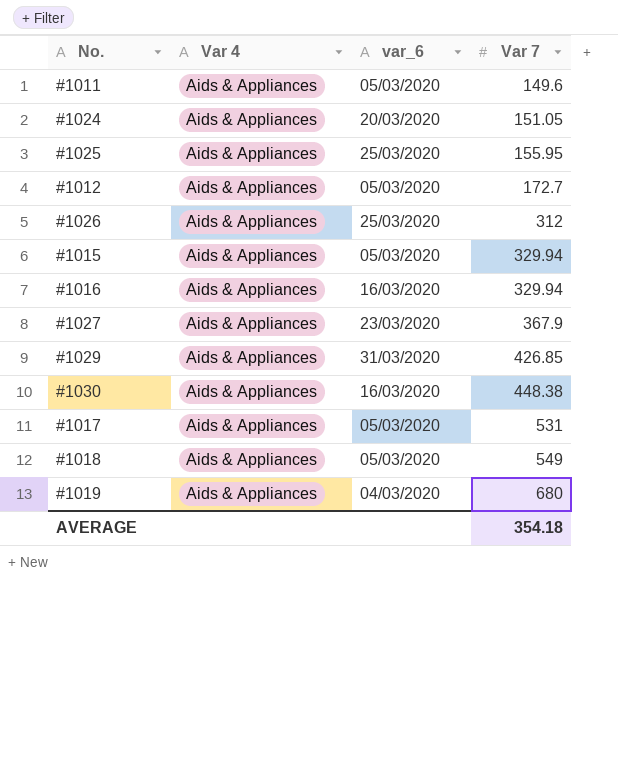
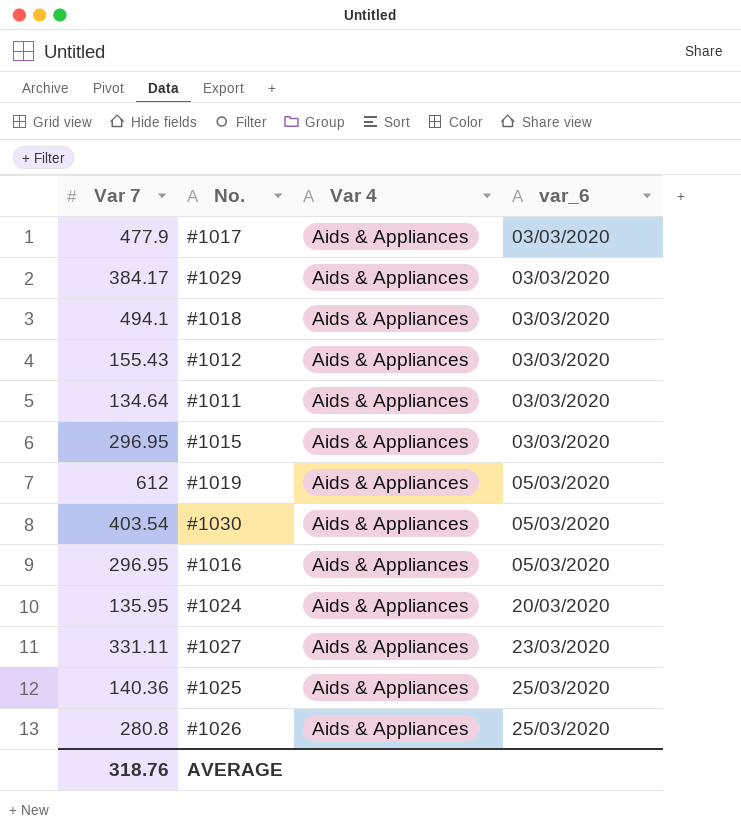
row order: Var 7 ascending -> var_6 ascending
column Var 7 | position: 4 -> 1
#1017 | Var 7: 531 -> 477.9
#1017 | var_6: 05/03/2020 -> 03/03/2020
#1029 | Var 7: 426.85 -> 384.17
#1029 | var_6: 31/03/2020 -> 03/03/2020
#1018 | Var 7: 549 -> 494.1
#1018 | var_6: 05/03/2020 -> 03/03/2020
#1012 | Var 7: 172.7 -> 155.43
#1012 | var_6: 05/03/2020 -> 03/03/2020
#1011 | Var 7: 149.6 -> 134.64
#1011 | var_6: 05/03/2020 -> 03/03/2020
#1015 | Var 7: 329.94 -> 296.95
#1015 | var_6: 05/03/2020 -> 03/03/2020
#1019 | Var 7: 680 -> 612
#1019 | var_6: 04/03/2020 -> 05/03/2020
#1030 | Var 7: 448.38 -> 403.54
#1030 | var_6: 16/03/2020 -> 05/03/2020
#1016 | Var 7: 329.94 -> 296.95
#1016 | var_6: 16/03/2020 -> 05/03/2020
#1024 | Var 7: 151.05 -> 135.95
#1027 | Var 7: 367.9 -> 331.11
#1025 | Var 7: 155.95 -> 140.36
#1026 | Var 7: 312 -> 280.8
AVERAGE | Var 7: 354.18 -> 318.76

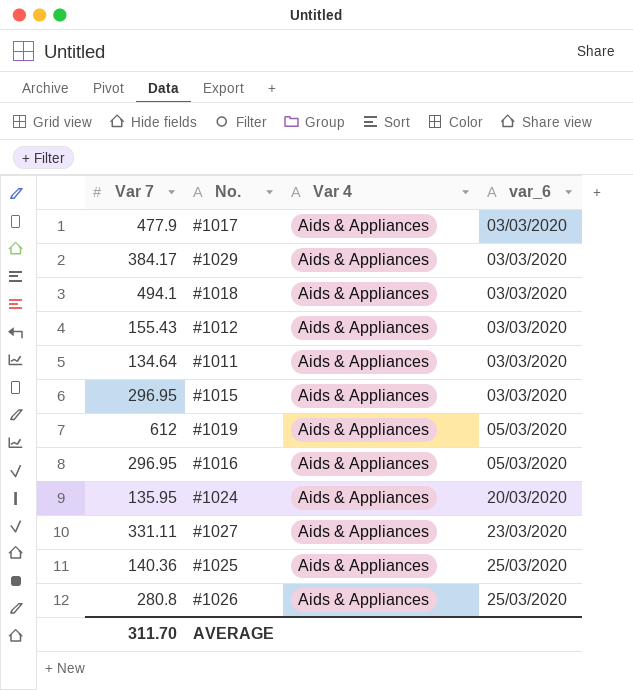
row #1030: 403.54 | Aids & Appliances | 05/03/2020 -> none
AVERAGE | Var 7: 318.76 -> 311.70

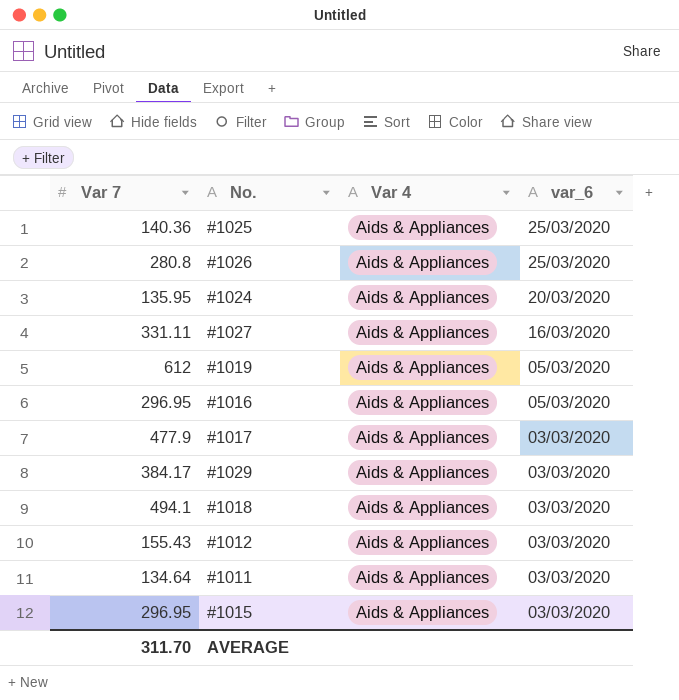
row order: var_6 ascending -> var_6 descending
#1027 | var_6: 23/03/2020 -> 16/03/2020

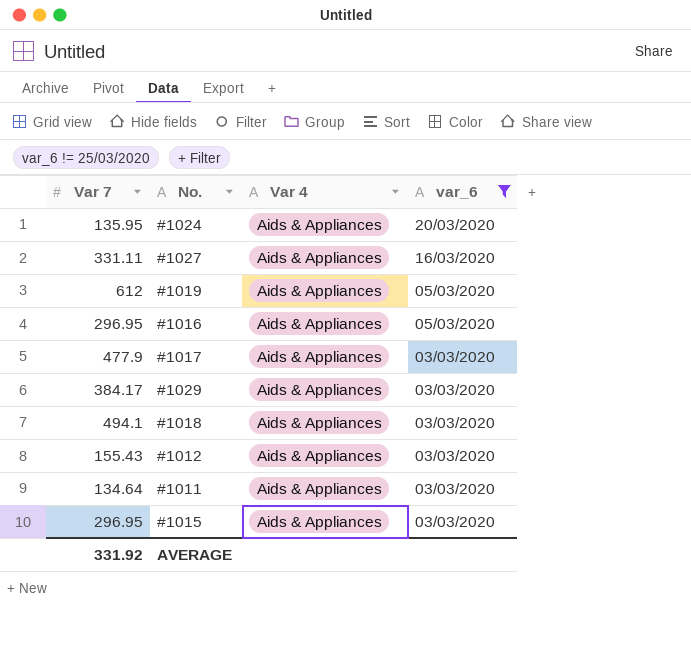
filter: none -> var_6 != 25/03/2020
AVERAGE | Var 7: 311.70 -> 331.92

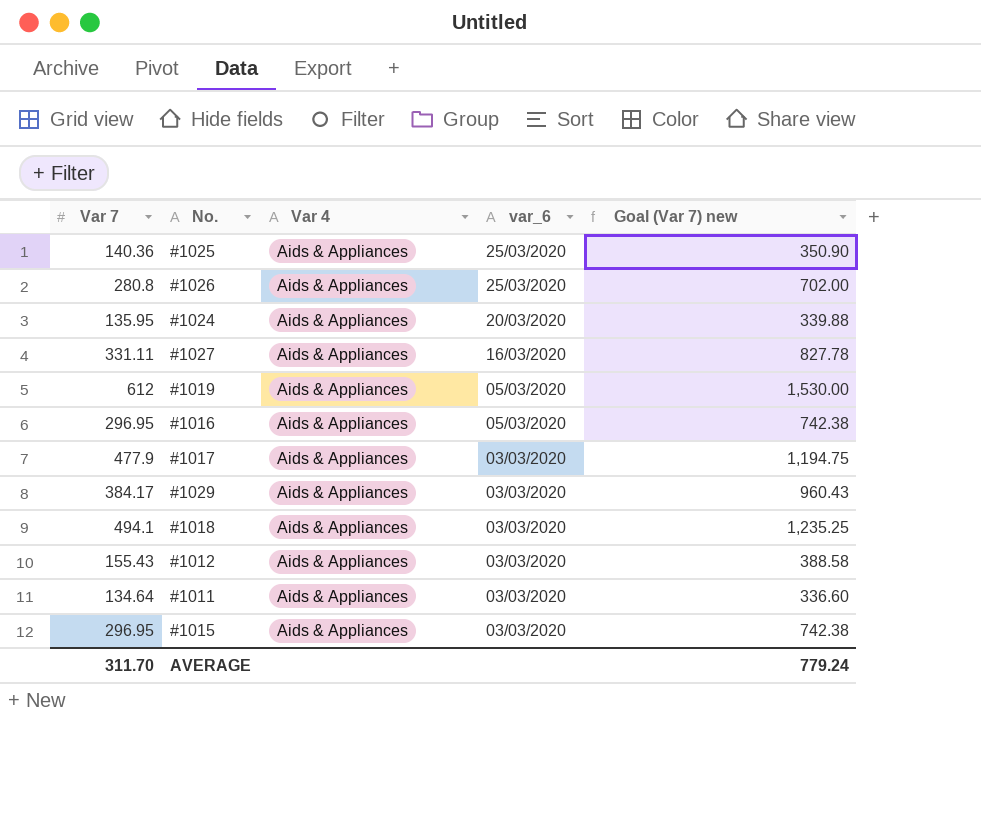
filter: var_6 != 25/03/2020 -> none
column Goal (Var 7) new | formula: none -> [Var 7] * 2.5
AVERAGE | Var 7: 331.92 -> 311.70

